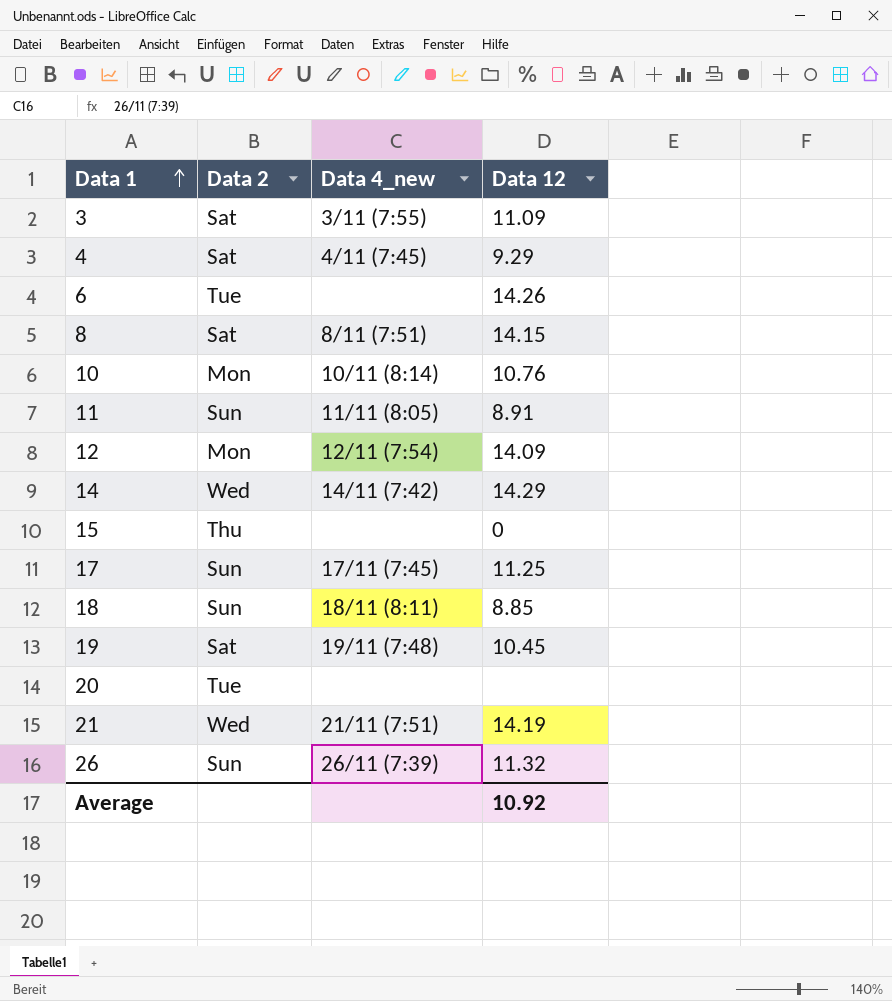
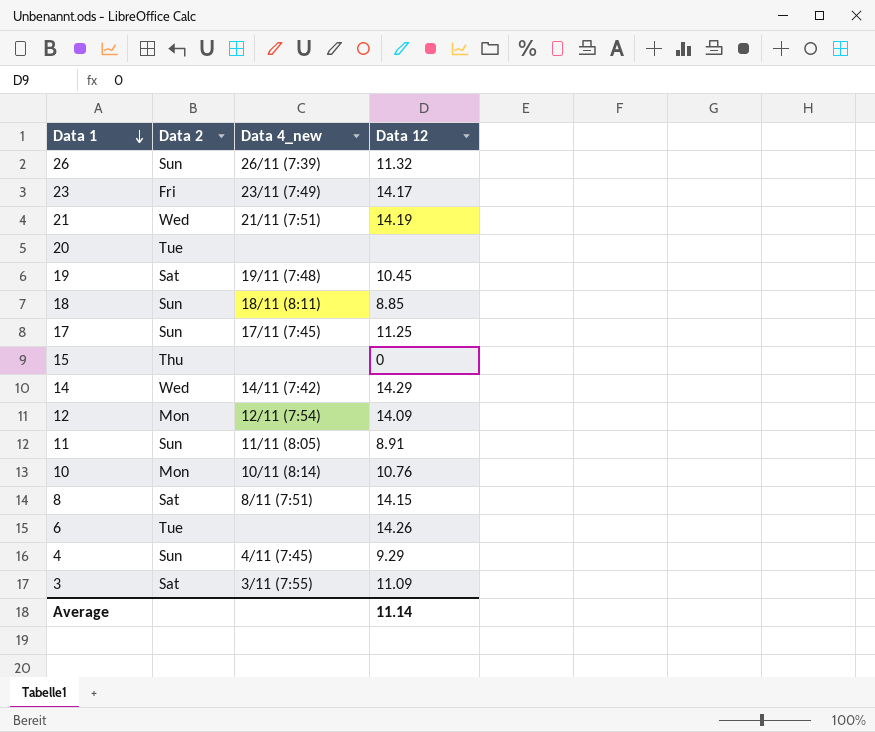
row order: Data 1 ascending -> Data 1 descending
row 23: none -> Fri | 23/11 (7:49) | 14.17
4 | Data 2: Sat -> Sun
Average | Data 12: 10.92 -> 11.14

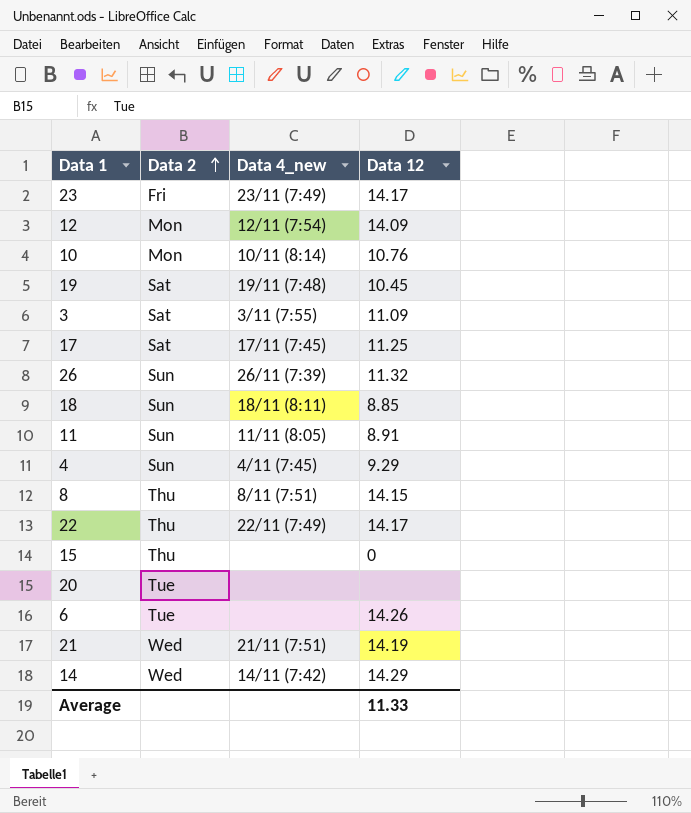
row order: Data 1 descending -> Data 2 ascending
17 | Data 2: Sun -> Sat
8 | Data 2: Sat -> Thu
row 22: none -> Thu | 22/11 (7:49) | 14.17
Average | Data 12: 11.14 -> 11.33

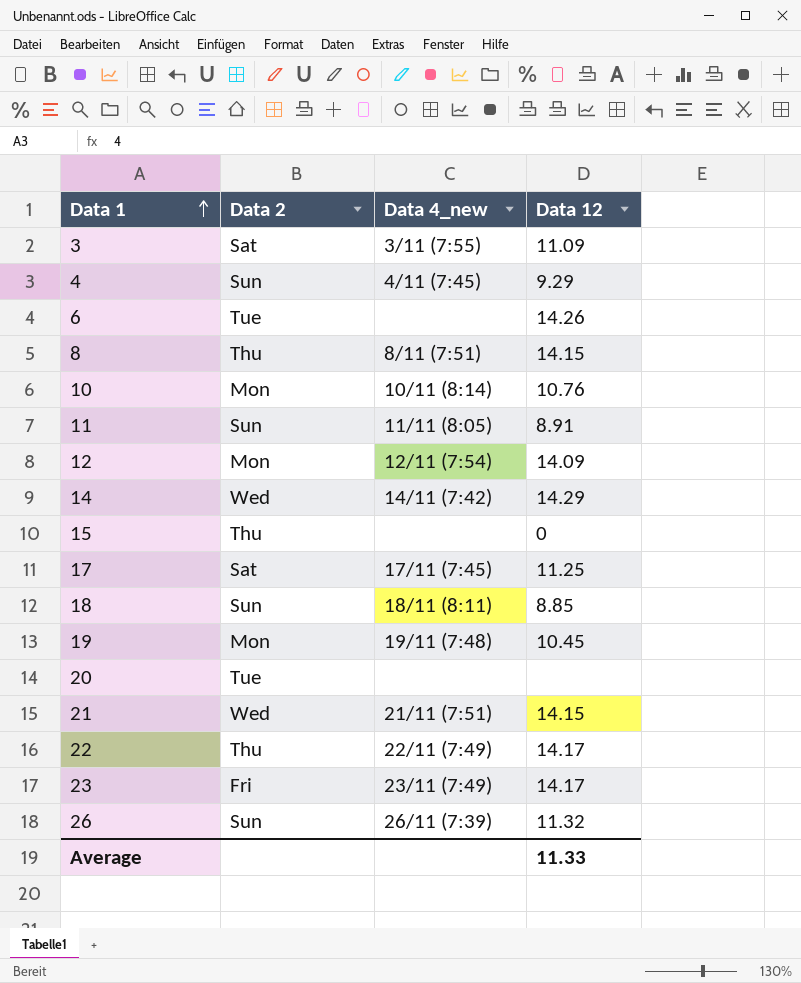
row order: Data 2 ascending -> Data 1 ascending
19 | Data 2: Sat -> Mon
21 | Data 12: 14.19 -> 14.15

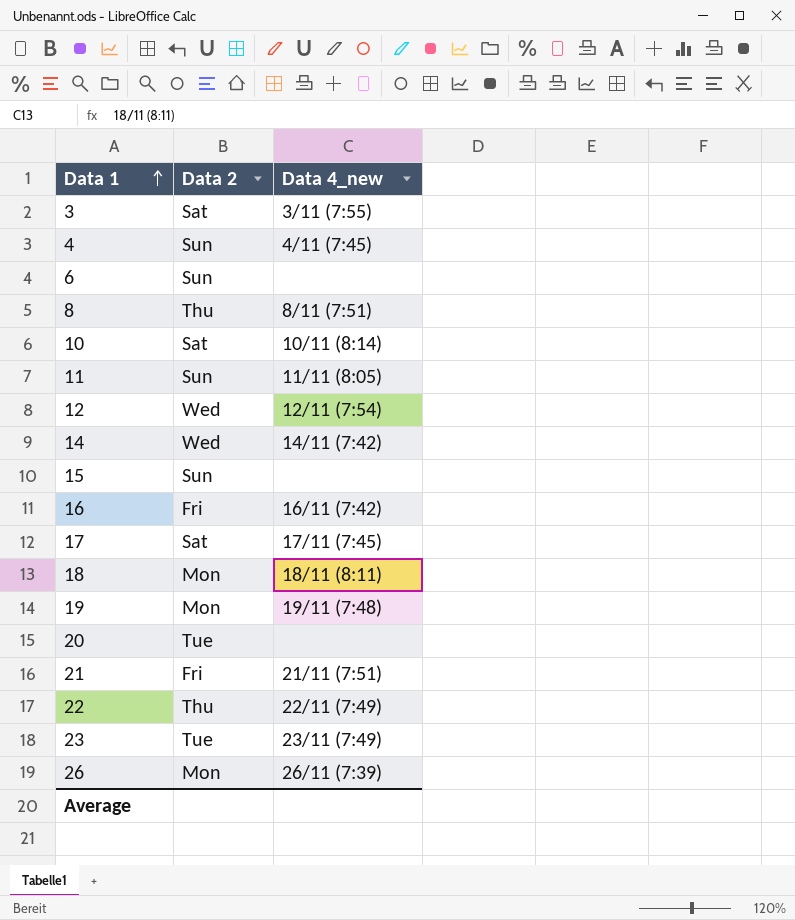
column Data 12 | position: 4 -> none
6 | Data 2: Tue -> Sun
10 | Data 2: Mon -> Sat
12 | Data 2: Mon -> Wed
15 | Data 2: Thu -> Sun
row 16: none -> Fri | 16/11 (7:42)
18 | Data 2: Sun -> Mon
21 | Data 2: Wed -> Fri
23 | Data 2: Fri -> Tue
26 | Data 2: Sun -> Mon

